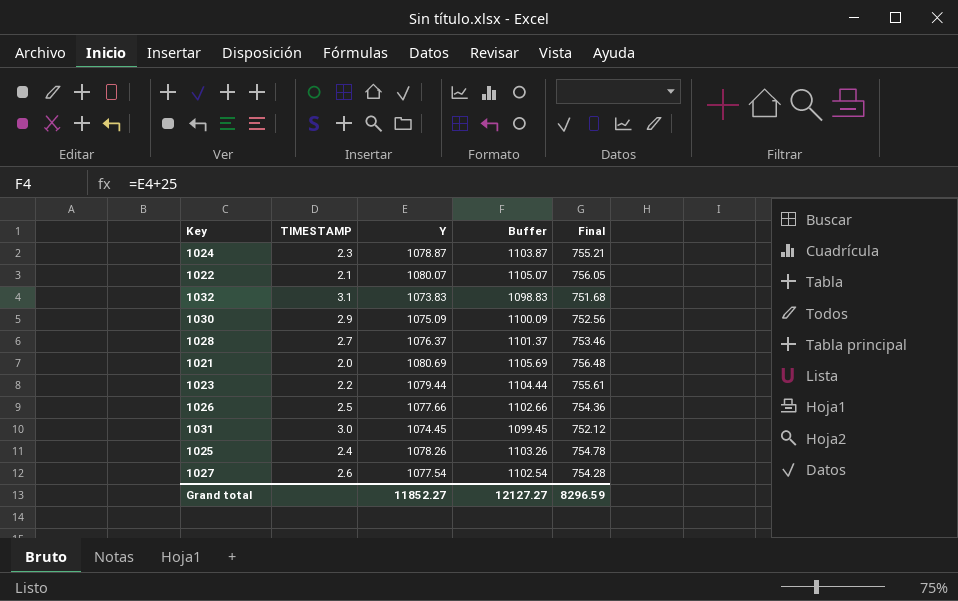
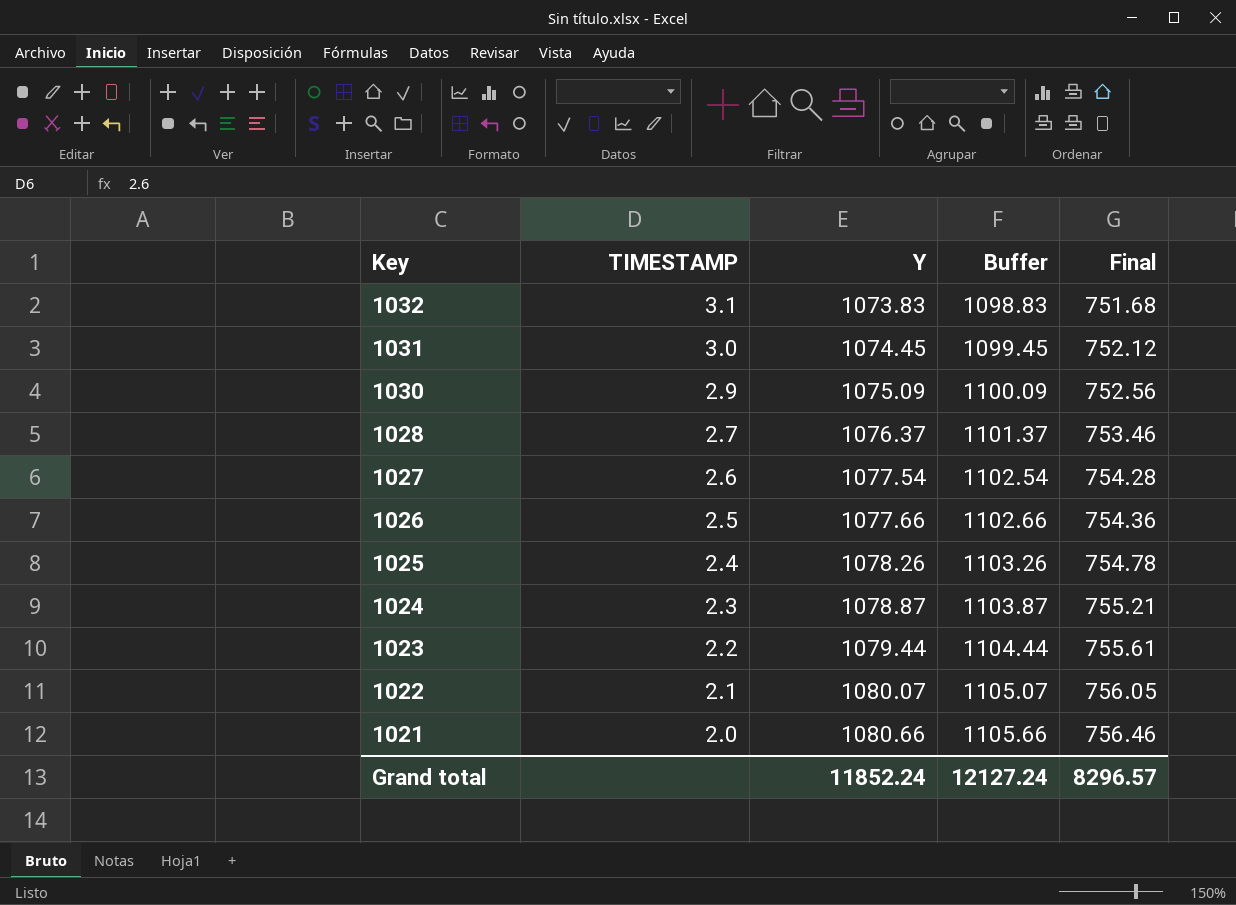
row order: none -> Key descending
1021 | Y: 1080.69 -> 1080.66
1021 | Buffer: 1105.69 -> 1105.66
1021 | Final: 756.48 -> 756.46
Grand total | Y: 11852.27 -> 11852.24
Grand total | Buffer: 12127.27 -> 12127.24
Grand total | Final: 8296.59 -> 8296.57

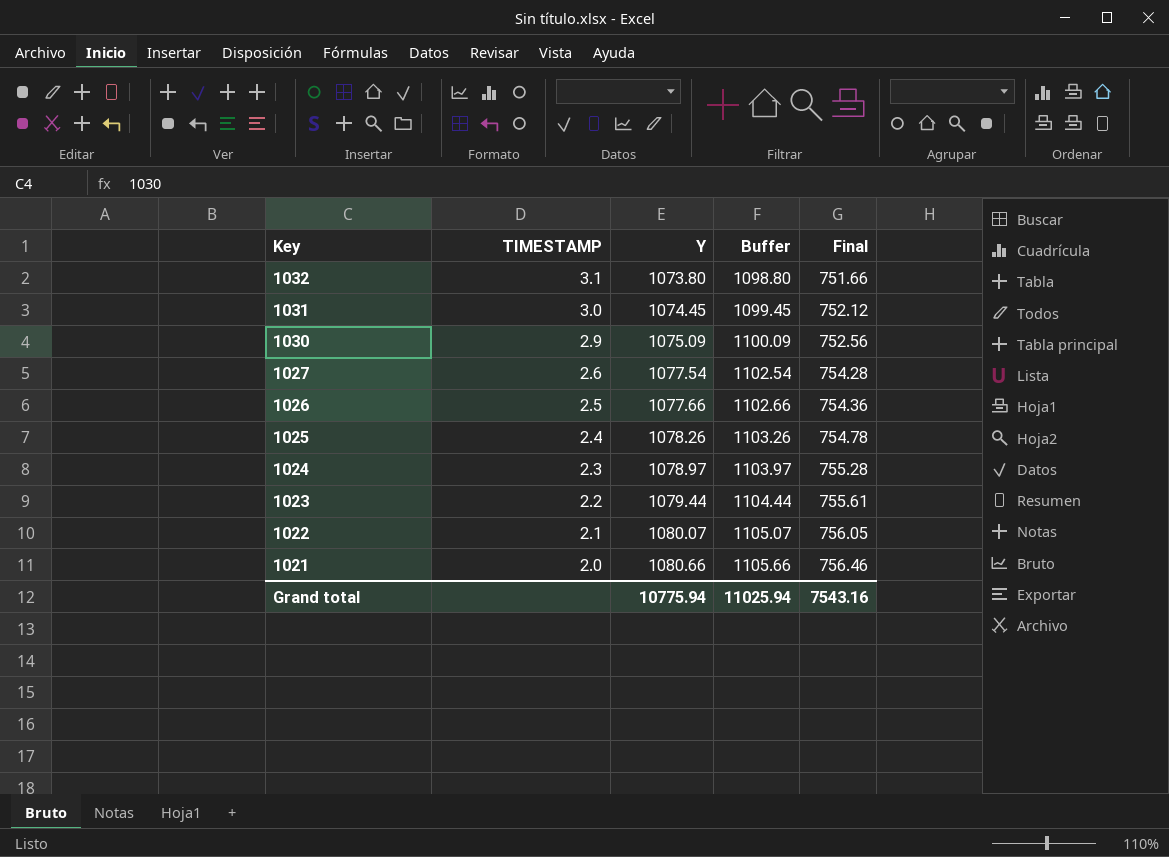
row 1028: 2.7 | 1076.37 | 1101.37 | 753.46 -> none
1032 | Y: 1073.83 -> 1073.80
1032 | Buffer: 1098.83 -> 1098.80
1032 | Final: 751.68 -> 751.66
1024 | Y: 1078.87 -> 1078.97
1024 | Buffer: 1103.87 -> 1103.97
1024 | Final: 755.21 -> 755.28
Grand total | Y: 11852.24 -> 10775.94
Grand total | Buffer: 12127.24 -> 11025.94
Grand total | Final: 8296.57 -> 7543.16

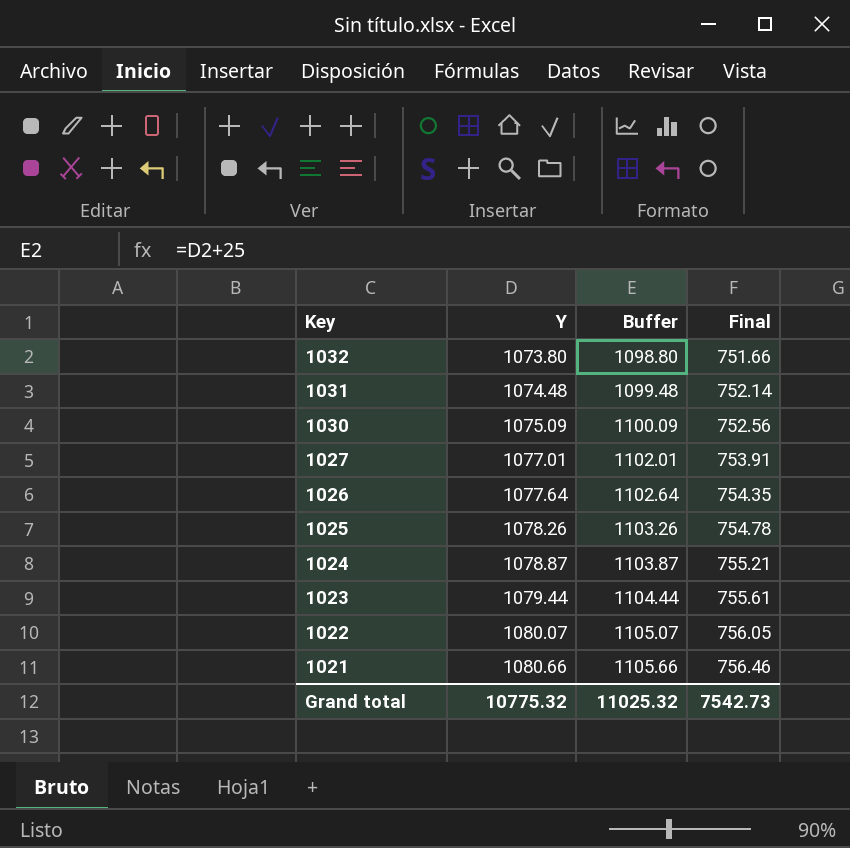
column TIMESTAMP | position: 2 -> none
1031 | Y: 1074.45 -> 1074.48
1031 | Buffer: 1099.45 -> 1099.48
1031 | Final: 752.12 -> 752.14
1027 | Y: 1077.54 -> 1077.01
1027 | Buffer: 1102.54 -> 1102.01
1027 | Final: 754.28 -> 753.91
1026 | Y: 1077.66 -> 1077.64
1026 | Buffer: 1102.66 -> 1102.64
1026 | Final: 754.36 -> 754.35
1024 | Y: 1078.97 -> 1078.87
1024 | Buffer: 1103.97 -> 1103.87
1024 | Final: 755.28 -> 755.21
Grand total | Y: 10775.94 -> 10775.32
Grand total | Buffer: 11025.94 -> 11025.32
Grand total | Final: 7543.16 -> 7542.73

